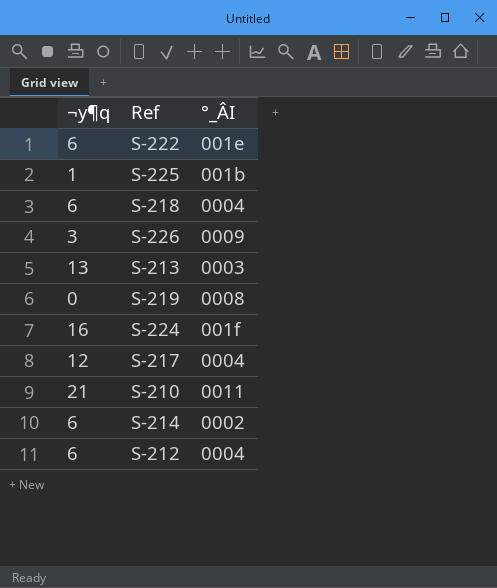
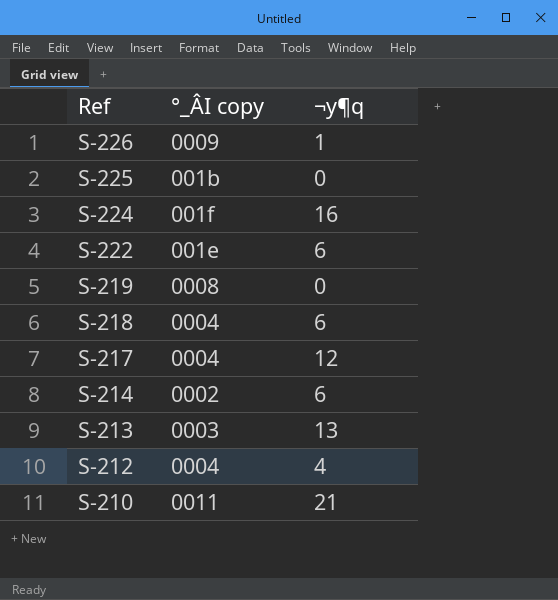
row order: none -> Ref descending
column name: °_ÂI -> °_ÂI copy
column ¬y¶q | position: 1 -> 3
S-226 | ¬y¶q: 3 -> 1
S-225 | ¬y¶q: 1 -> 0
S-212 | ¬y¶q: 6 -> 4

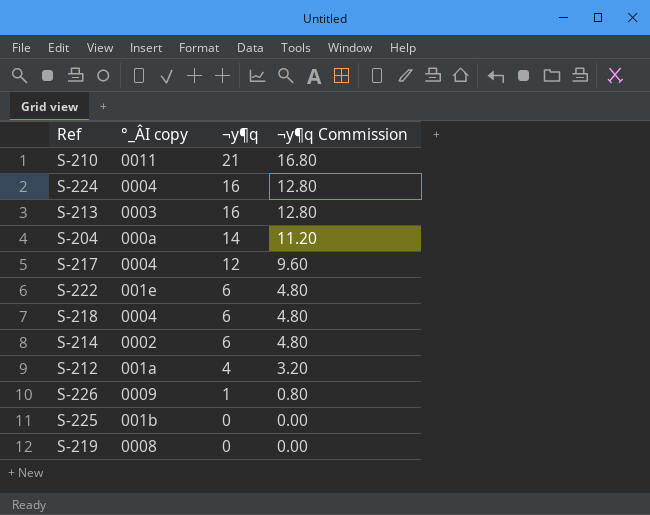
row order: Ref descending -> ¬y¶q descending
column ¬y¶q Commission | formula: none -> [¬y¶q] * 0.8
S-224 | °_ÂI copy: 001f -> 0004
S-213 | ¬y¶q: 13 -> 16
row S-204: none -> 000a | 14 | 11.20
S-212 | °_ÂI copy: 0004 -> 001a

